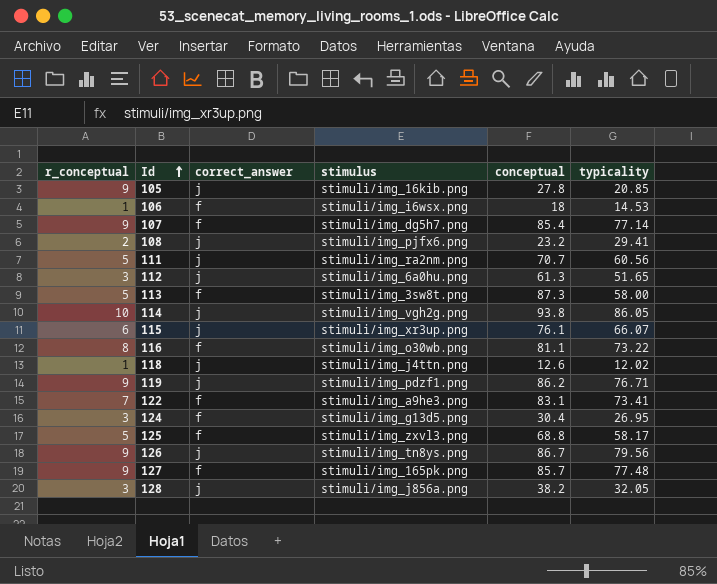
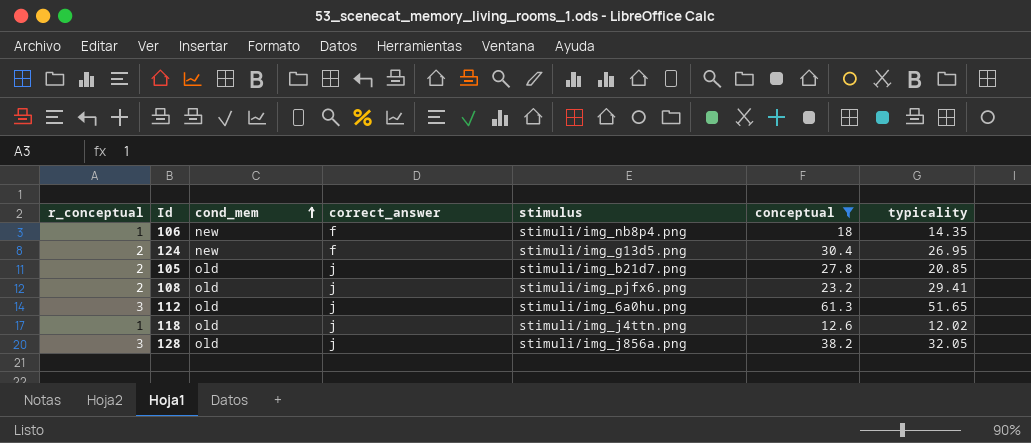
filter: none -> conceptual <= 61.3
row order: Id ascending -> cond_mem ascending
column cond_mem | position: none -> 3
106 | stimulus: stimuli/img_i6wsx.png -> stimuli/img_nb8p4.png
106 | typicality: 14.53 -> 14.35
124 | r_conceptual: 3 -> 2
105 | r_conceptual: 9 -> 2
105 | stimulus: stimuli/img_16kib.png -> stimuli/img_b21d7.png

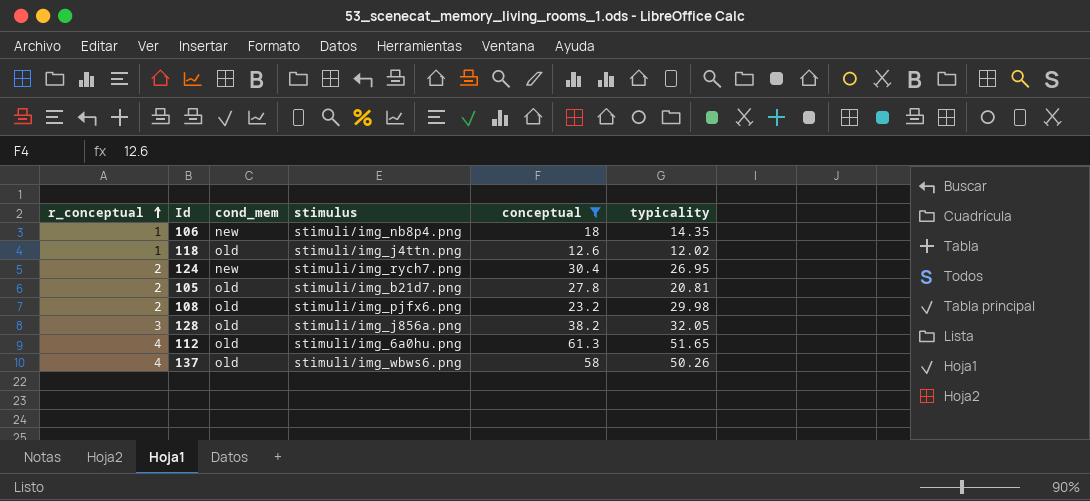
row order: cond_mem ascending -> r_conceptual ascending
column correct_answer | position: 4 -> none
124 | stimulus: stimuli/img_g13d5.png -> stimuli/img_rych7.png
105 | typicality: 20.85 -> 20.81
108 | typicality: 29.41 -> 29.98
112 | r_conceptual: 3 -> 4
row 137: none -> 4 | old | stimuli/img_wbws6.png | 58 | 50.26

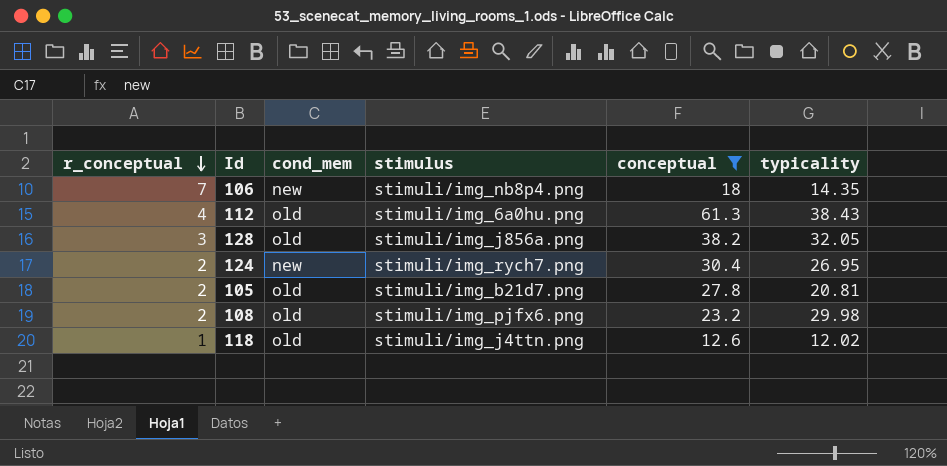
row order: r_conceptual ascending -> r_conceptual descending
row 137: 4 | old | stimuli/img_wbws6.png | 58 | 50.26 -> none
106 | r_conceptual: 1 -> 7
112 | typicality: 51.65 -> 38.43

